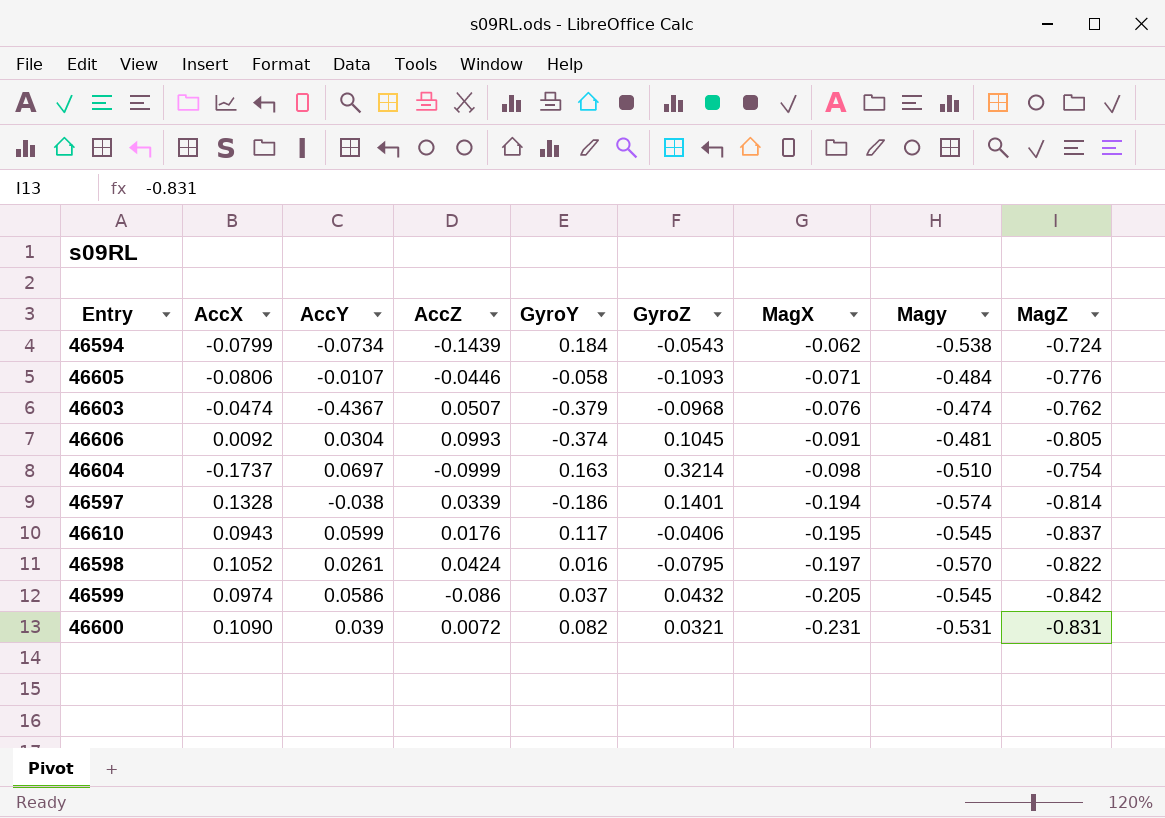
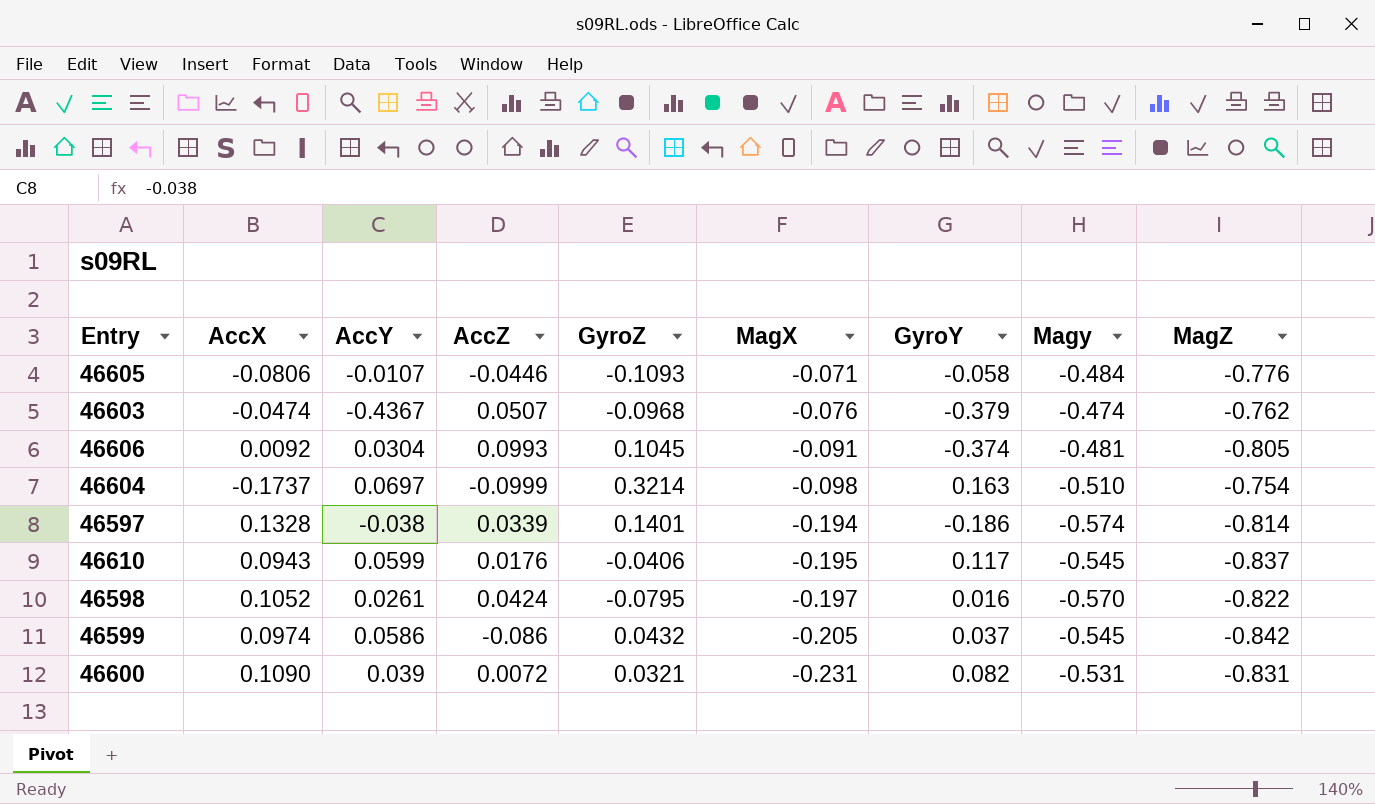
column GyroY | position: 5 -> 7
row 46594: -0.0799 | -0.0734 | -0.1439 | 0.184 | -0.0543 | -0.062 | -0.538 | -0.724 -> none

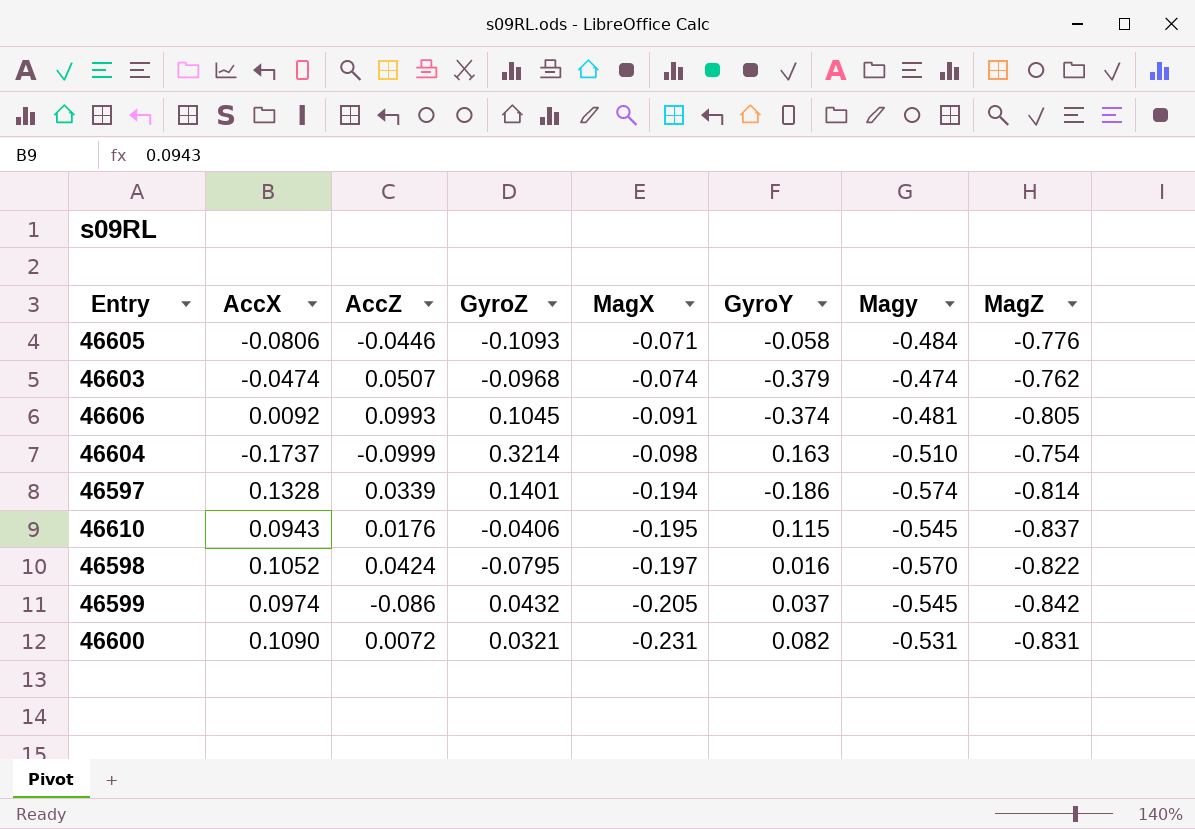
column AccY | position: 3 -> none
46603 | MagX: -0.076 -> -0.074
46610 | GyroY: 0.117 -> 0.115

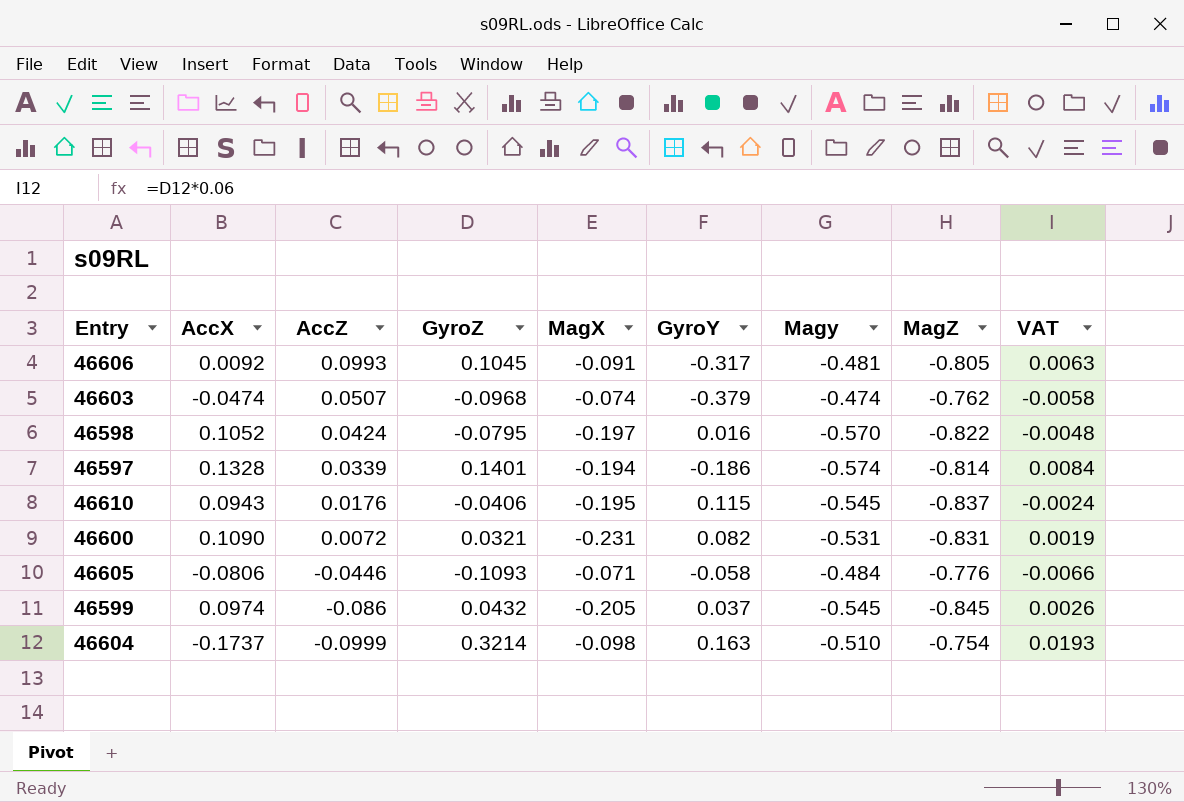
row order: MagX descending -> AccZ descending
column VAT | formula: none -> [GyroZ] * 0.06
46606 | GyroY: -0.374 -> -0.317
46599 | MagZ: -0.842 -> -0.845

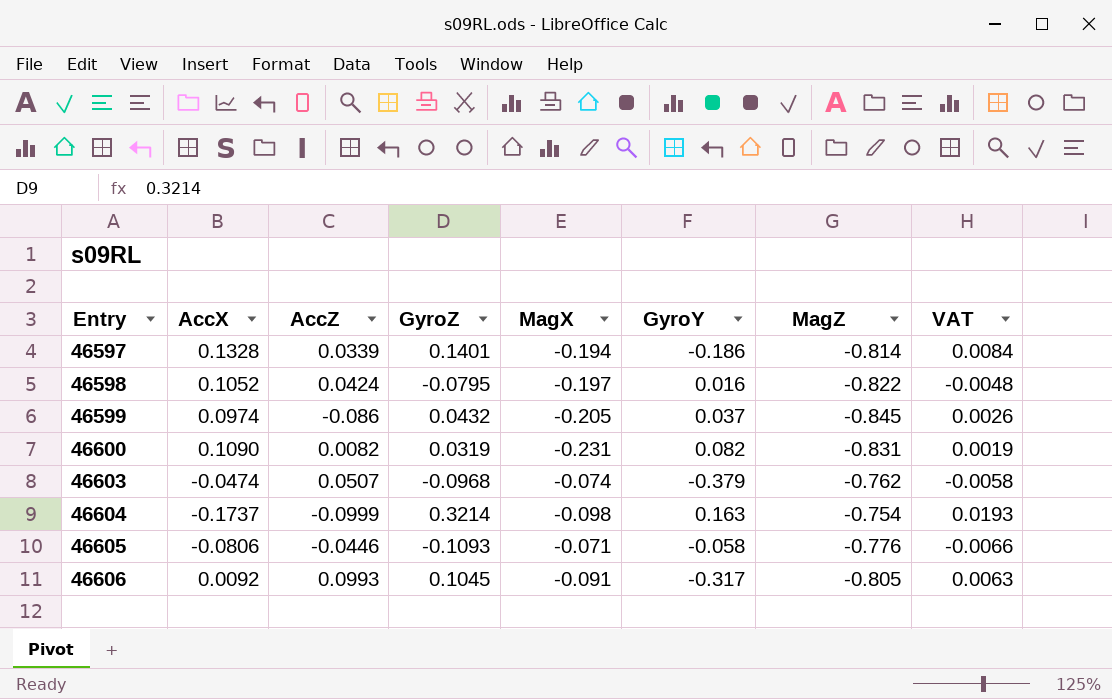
row order: AccZ descending -> Entry ascending
column Magy | position: 7 -> none
row 46610: 0.0943 | 0.0176 | -0.0406 | -0.195 | 0.115 | -0.545 | -0.837 | -0.0024 -> none
46600 | AccZ: 0.0072 -> 0.0082
46600 | GyroZ: 0.0321 -> 0.0319

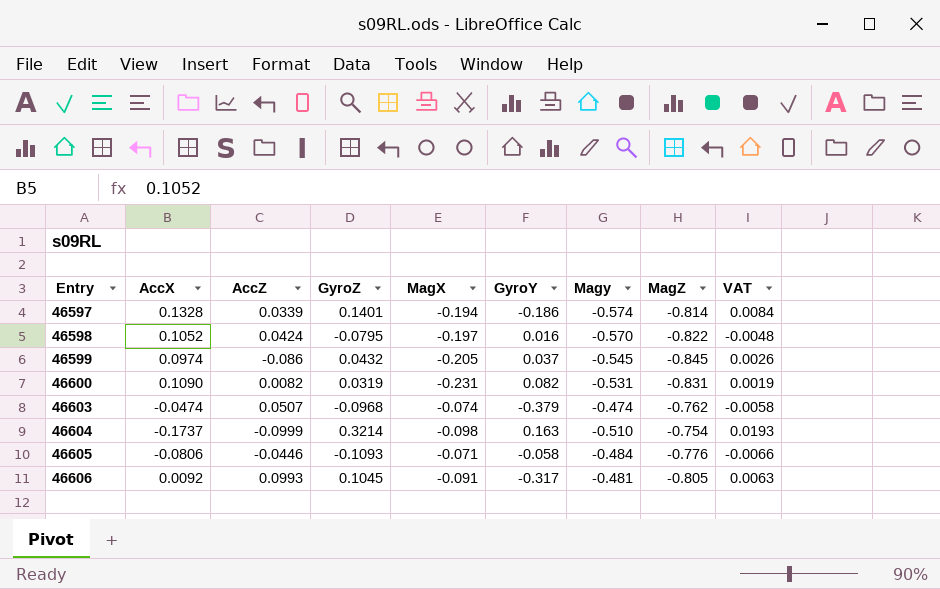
column Magy | position: none -> 7

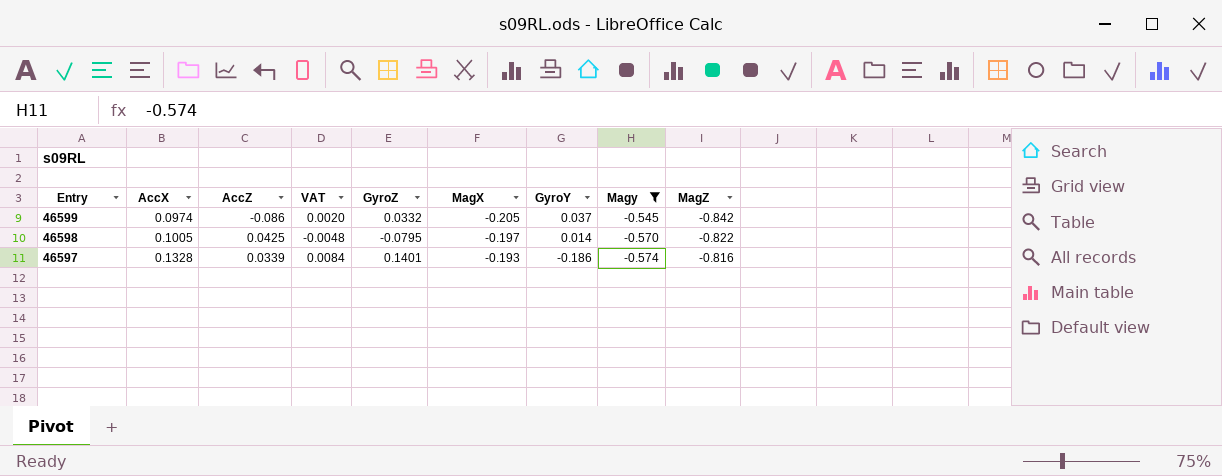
filter: none -> Magy <= -0.545
row order: Entry ascending -> Entry descending
column VAT | position: 9 -> 4
46599 | VAT: 0.0026 -> 0.0020
46599 | GyroZ: 0.0432 -> 0.0332
46599 | MagZ: -0.845 -> -0.842
46598 | AccX: 0.1052 -> 0.1005
46598 | AccZ: 0.0424 -> 0.0425
46598 | GyroY: 0.016 -> 0.014
46597 | MagX: -0.194 -> -0.193
46597 | MagZ: -0.814 -> -0.816

